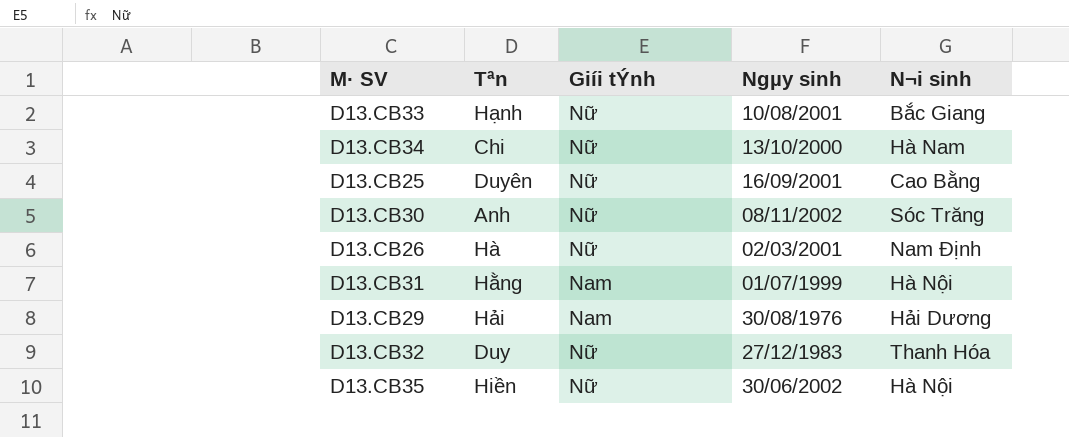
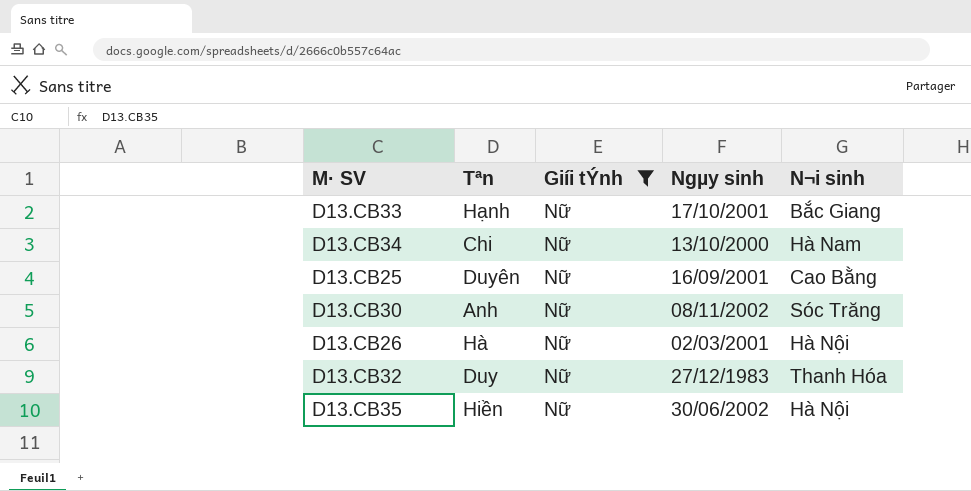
filter: none -> Giíi tÝnh = Nữ
D13.CB33 | Ngµy sinh: 10/08/2001 -> 17/10/2001
D13.CB26 | N¬i sinh: Nam Định -> Hà Nội

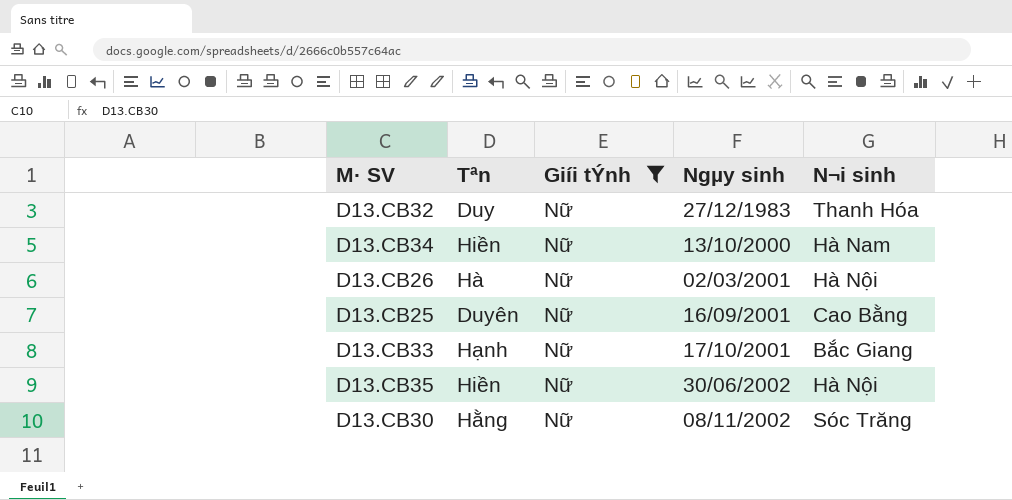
row order: none -> Ngµy sinh ascending
D13.CB34 | Tªn: Chi -> Hiền
D13.CB30 | Tªn: Anh -> Hằng

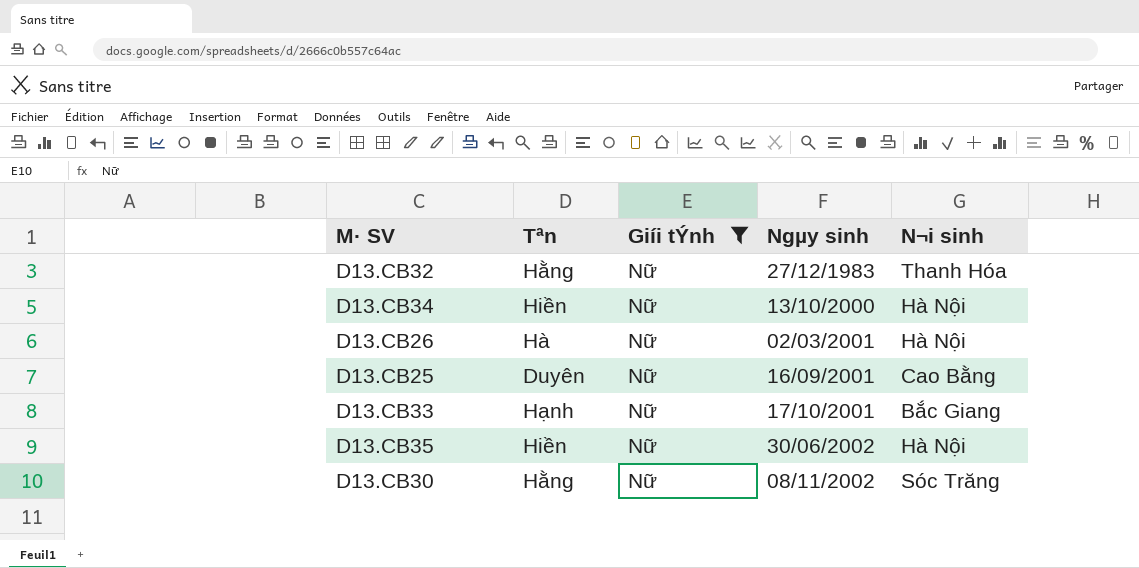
D13.CB32 | Tªn: Duy -> Hằng
D13.CB34 | N¬i sinh: Hà Nam -> Hà Nội

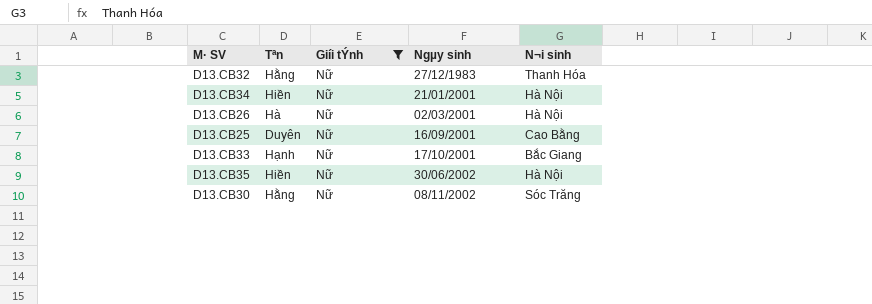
D13.CB34 | Ngµy sinh: 13/10/2000 -> 21/01/2001

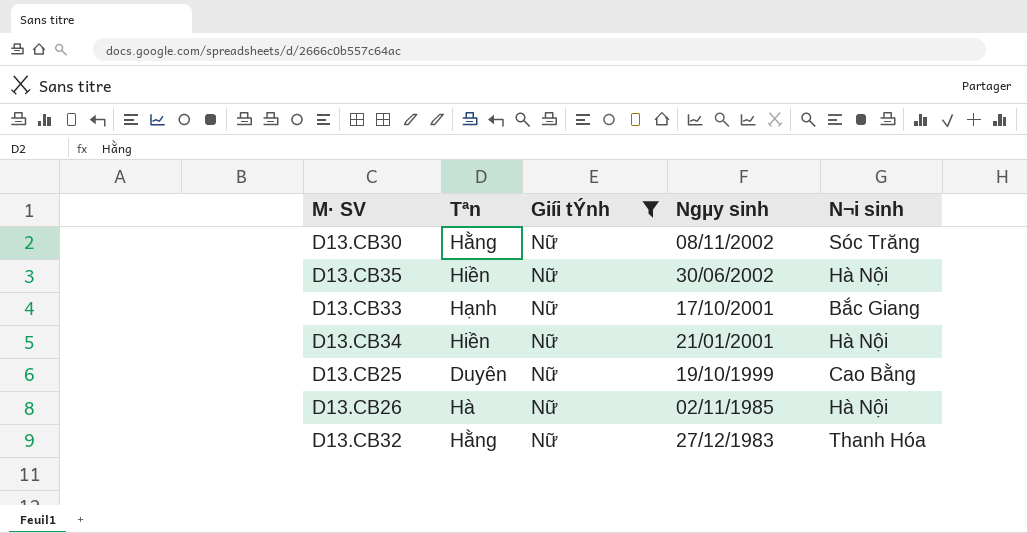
row order: Ngµy sinh ascending -> Ngµy sinh descending
D13.CB25 | Ngµy sinh: 16/09/2001 -> 19/10/1999
D13.CB26 | Ngµy sinh: 02/03/2001 -> 02/11/1985

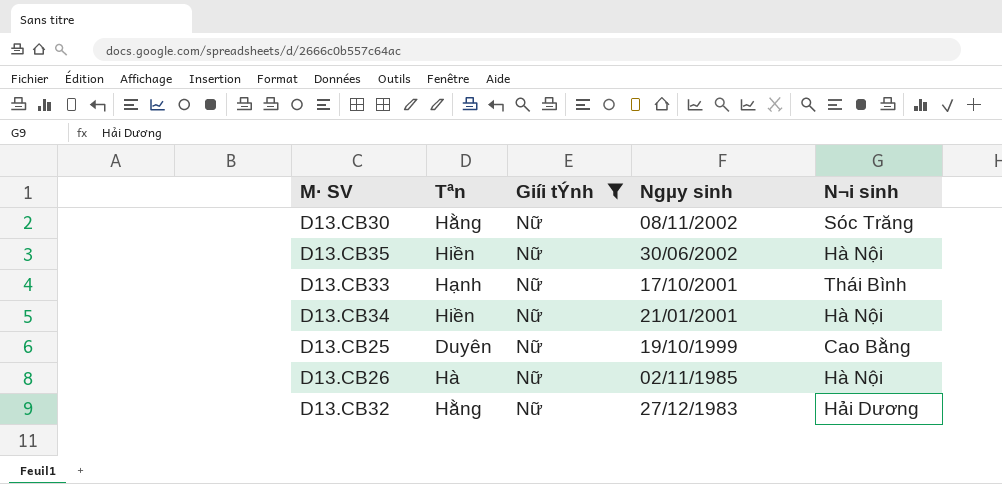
D13.CB33 | N¬i sinh: Bắc Giang -> Thái Bình
D13.CB32 | N¬i sinh: Thanh Hóa -> Hải Dương

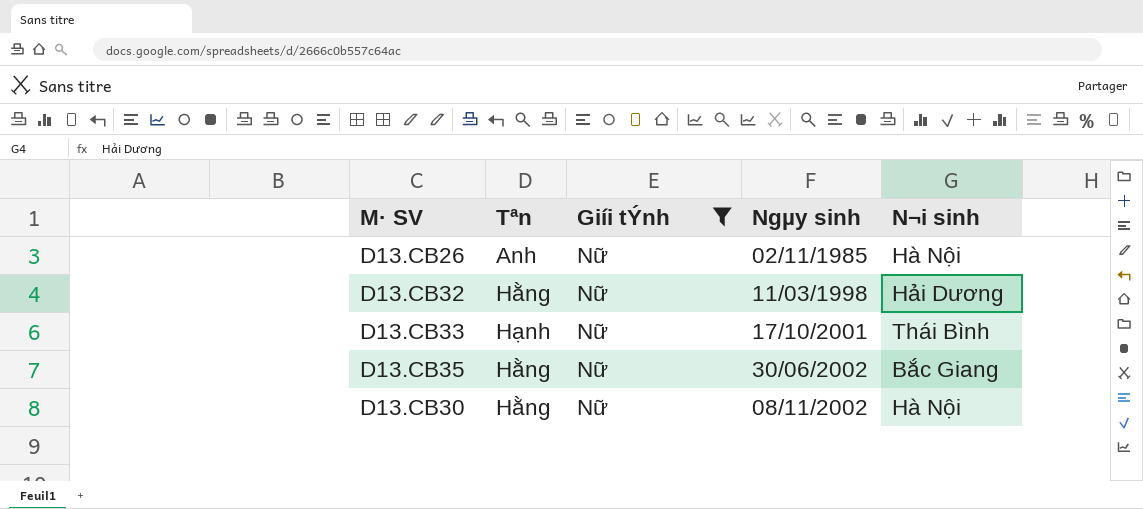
row order: Ngµy sinh descending -> Ngµy sinh ascending
row D13.CB34: Hiền | Nữ | 21/01/2001 | Hà Nội -> none
row D13.CB25: Duyên | Nữ | 19/10/1999 | Cao Bằng -> none
D13.CB26 | Tªn: Hà -> Anh
D13.CB32 | Ngµy sinh: 27/12/1983 -> 11/03/1998
D13.CB35 | Tªn: Hiền -> Hằng
D13.CB35 | N¬i sinh: Hà Nội -> Bắc Giang
D13.CB30 | N¬i sinh: Sóc Trăng -> Hà Nội

